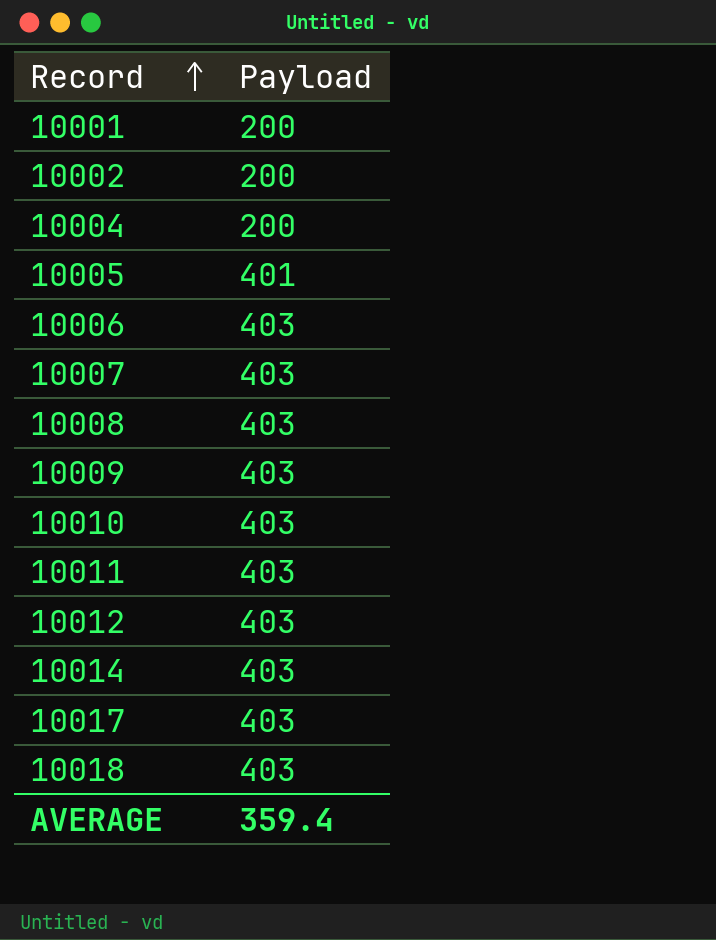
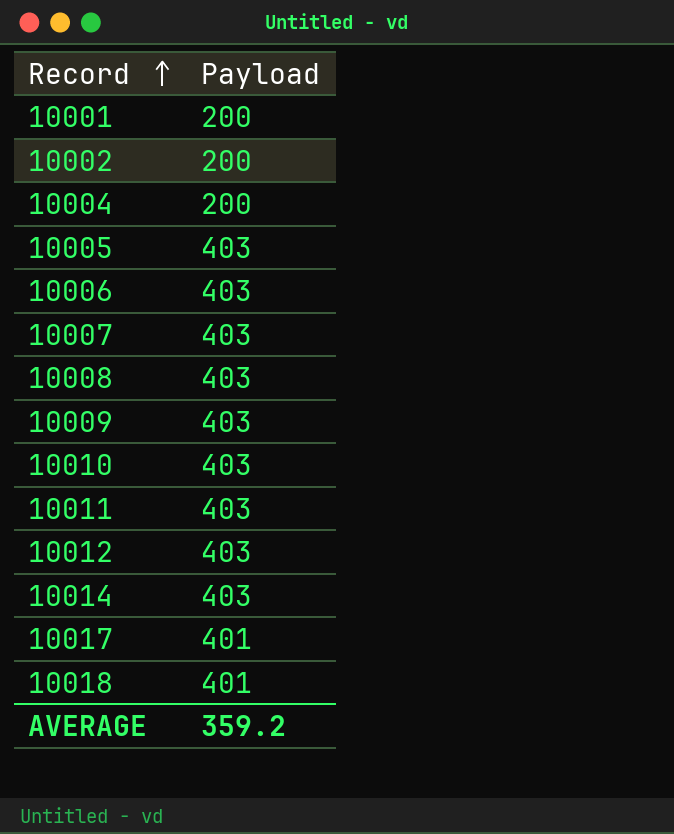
10005 | Payload: 401 -> 403
10017 | Payload: 403 -> 401
10018 | Payload: 403 -> 401
AVERAGE | Payload: 359.4 -> 359.2

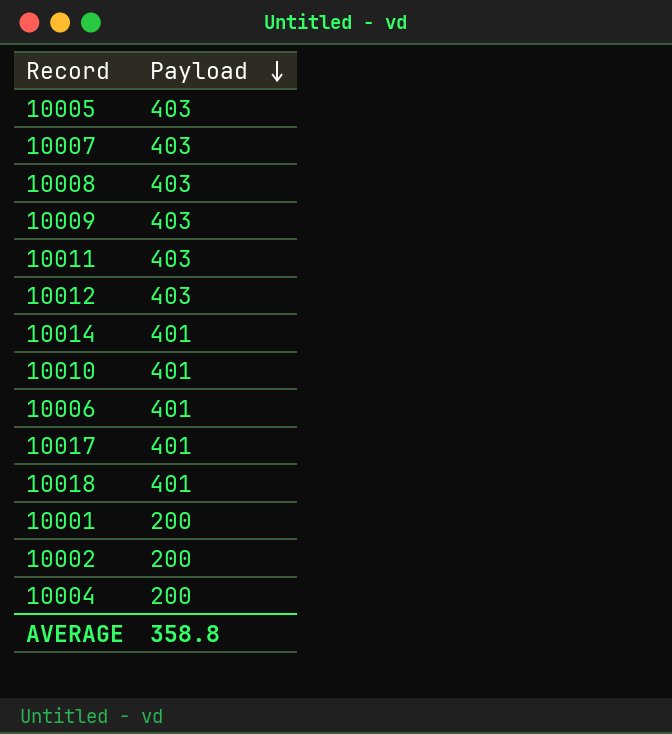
row order: Record ascending -> Payload descending
10014 | Payload: 403 -> 401
10010 | Payload: 403 -> 401
10006 | Payload: 403 -> 401
AVERAGE | Payload: 359.2 -> 358.8

